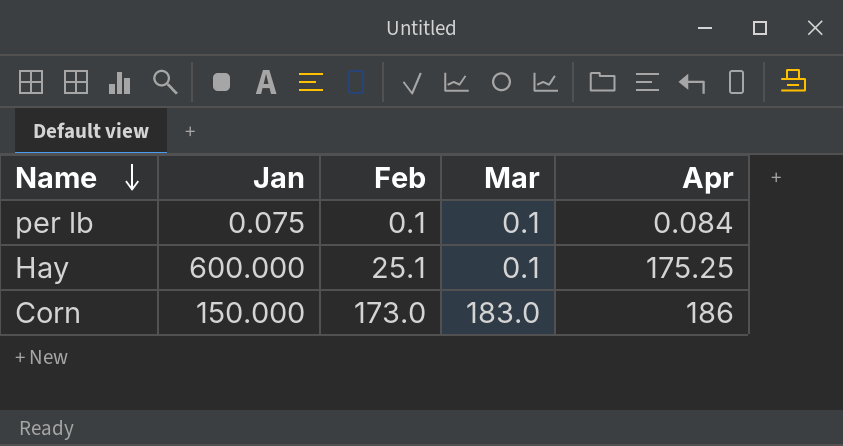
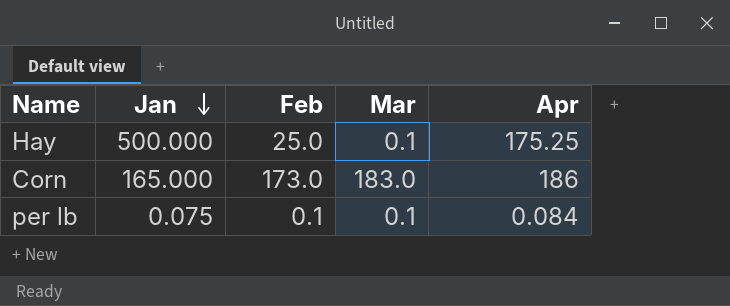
row order: Name descending -> Jan descending
Hay | Jan: 600.000 -> 500.000
Hay | Feb: 25.1 -> 25.0
Corn | Jan: 150.000 -> 165.000

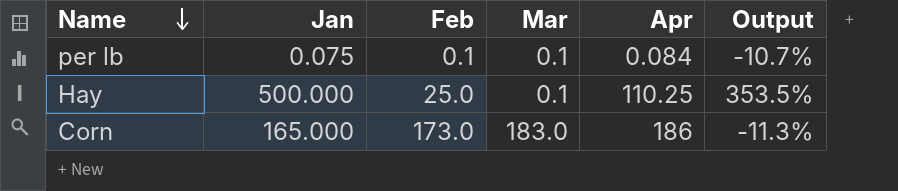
row order: Jan descending -> Name descending
column Output | formula: none -> ([Jan] - [Apr]) / [Apr]
Hay | Apr: 175.25 -> 110.25

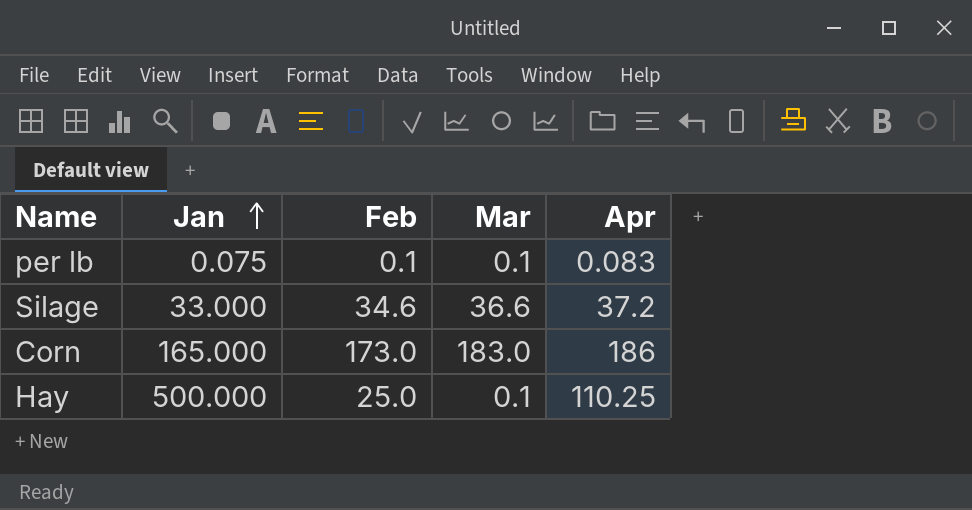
row order: Name descending -> Jan ascending
column Output | formula: ([Jan] - [Apr]) / [Apr] -> none
per lb | Apr: 0.084 -> 0.083
row Silage: none -> 33.000 | 34.6 | 36.6 | 37.2

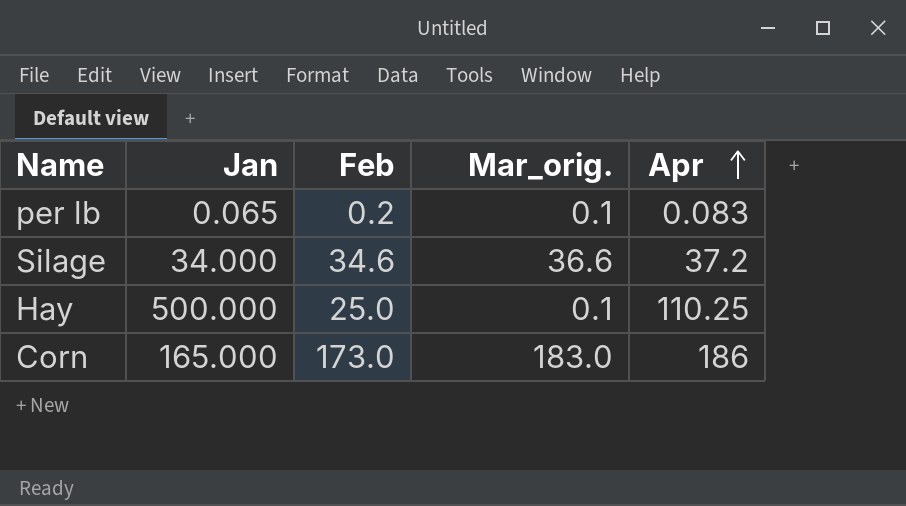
row order: Jan ascending -> Apr ascending
column name: Mar -> Mar_orig.
per lb | Jan: 0.075 -> 0.065
per lb | Feb: 0.1 -> 0.2
Silage | Jan: 33.000 -> 34.000

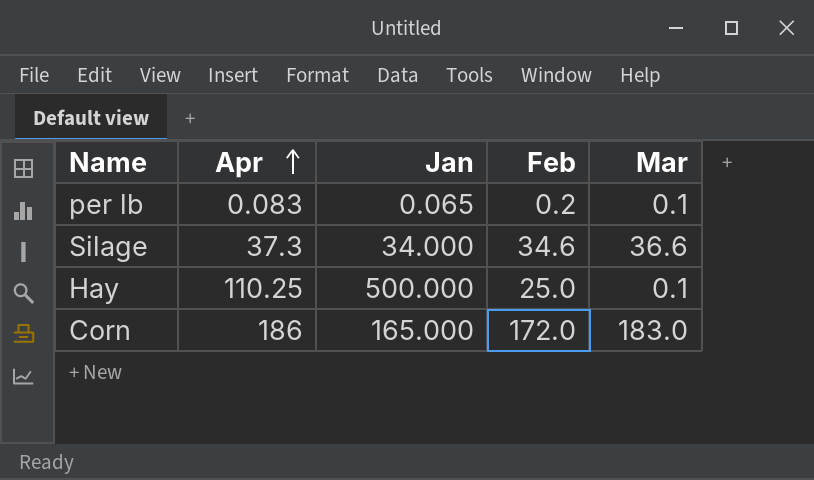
column Apr | position: 5 -> 2
column name: Mar_orig. -> Mar
Silage | Apr: 37.2 -> 37.3
Corn | Feb: 173.0 -> 172.0

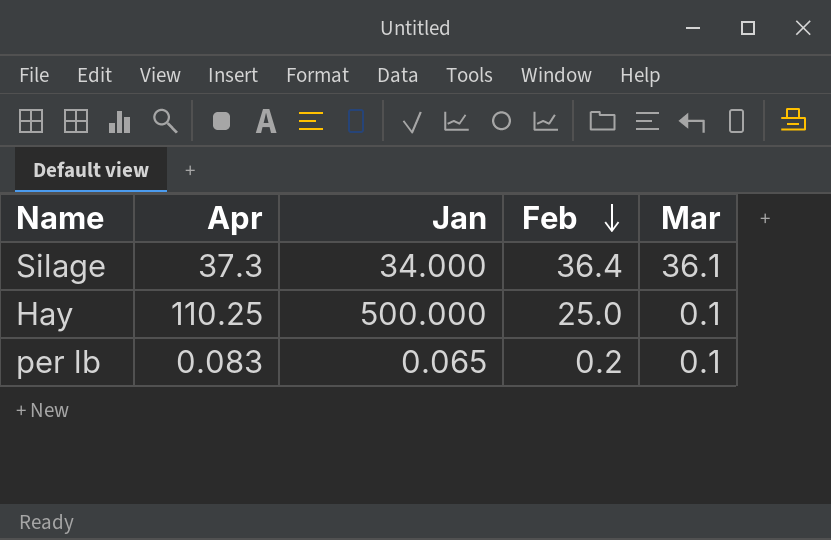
row order: Apr ascending -> Feb descending
row Corn: 186 | 165.000 | 172.0 | 183.0 -> none
Silage | Feb: 34.6 -> 36.4
Silage | Mar: 36.6 -> 36.1

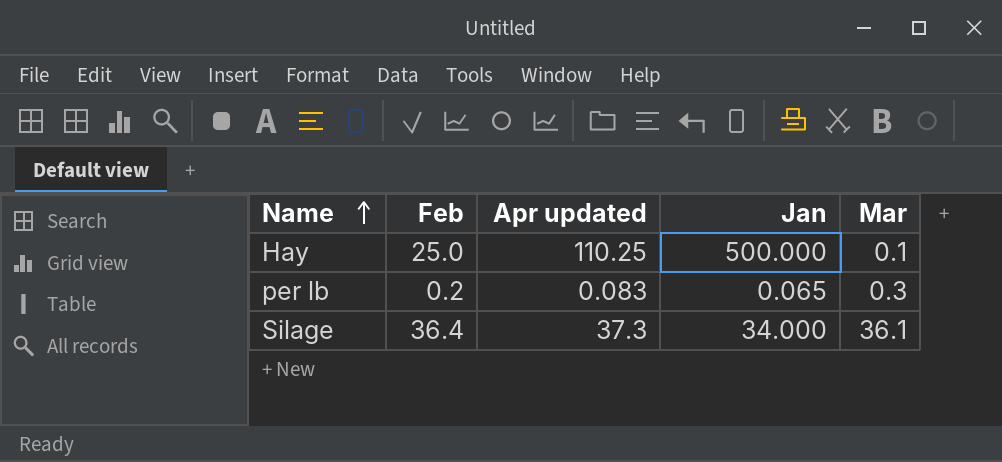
row order: Feb descending -> Name ascending
column Feb | position: 4 -> 2
column name: Apr -> Apr updated
per lb | Mar: 0.1 -> 0.3

